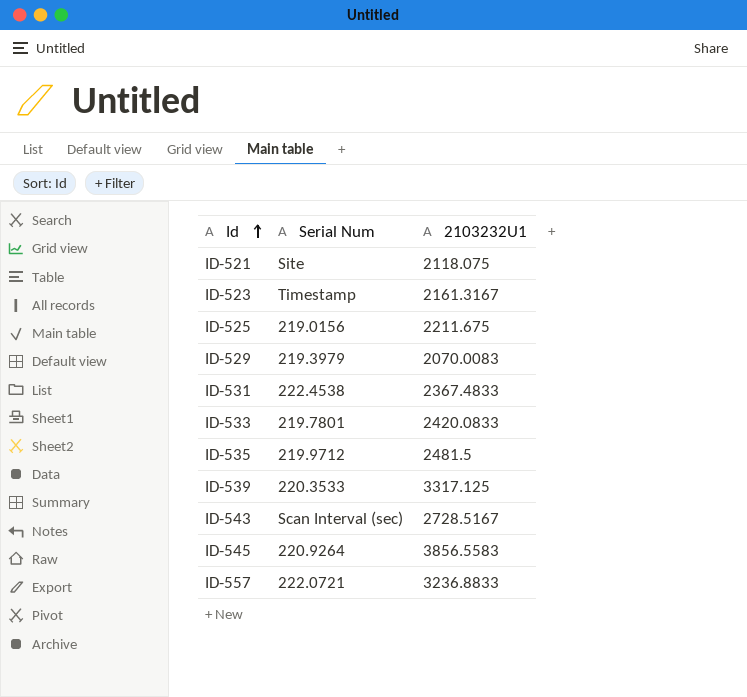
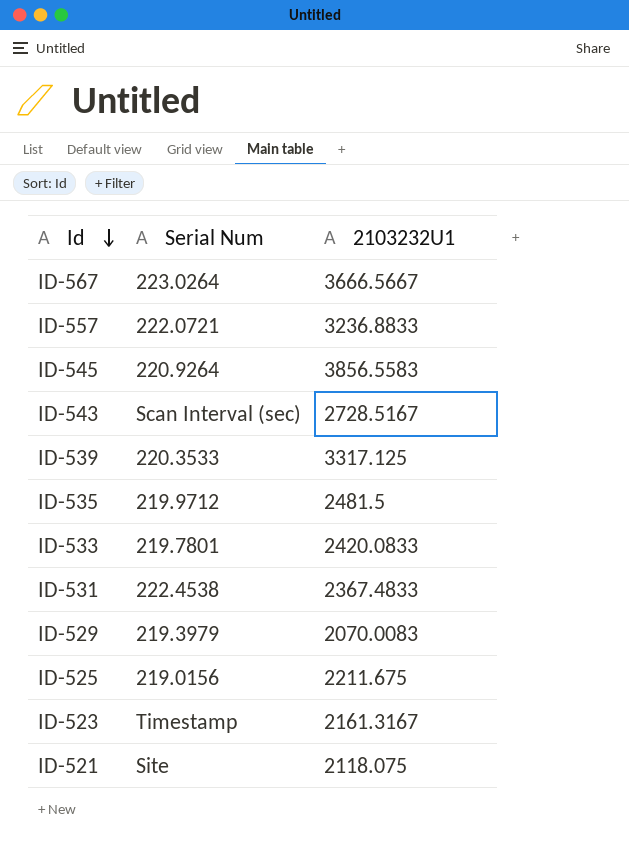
row order: Id ascending -> Id descending
row ID-567: none -> 223.0264 | 3666.5667

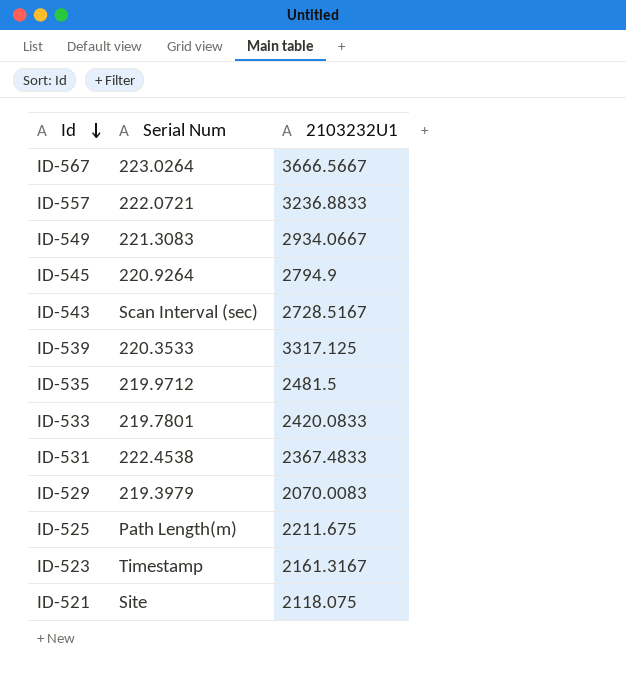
row ID-549: none -> 221.3083 | 2934.0667
ID-545 | 2103232U1: 3856.5583 -> 2794.9
ID-525 | Serial Num: 219.0156 -> Path Length(m)

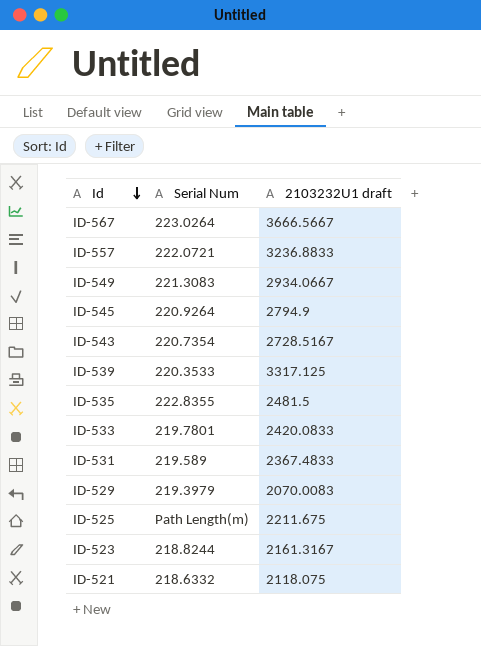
column name: 2103232U1 -> 2103232U1 draft
ID-543 | Serial Num: Scan Interval (sec) -> 220.7354
ID-535 | Serial Num: 219.9712 -> 222.8355
ID-531 | Serial Num: 222.4538 -> 219.589
ID-523 | Serial Num: Timestamp -> 218.8244
ID-521 | Serial Num: Site -> 218.6332

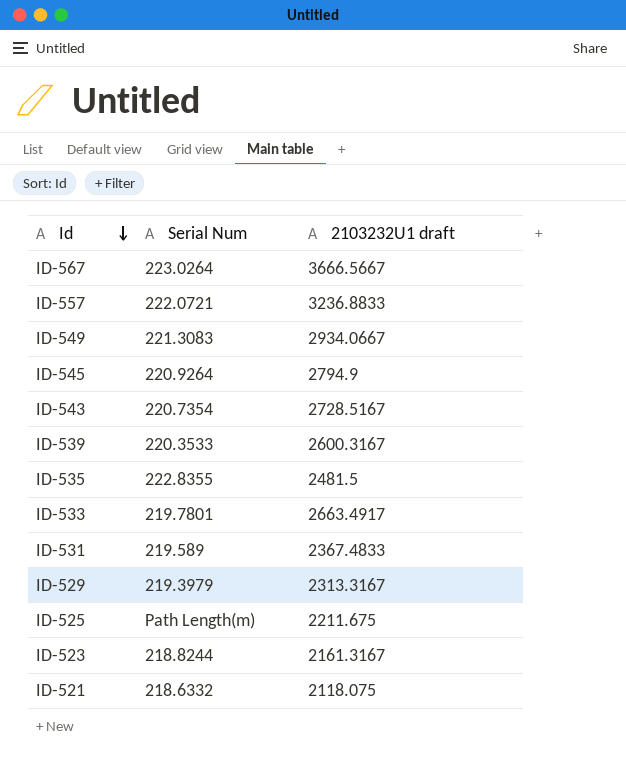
ID-539 | 2103232U1 draft: 3317.125 -> 2600.3167
ID-533 | 2103232U1 draft: 2420.0833 -> 2663.4917
ID-529 | 2103232U1 draft: 2070.0083 -> 2313.3167

